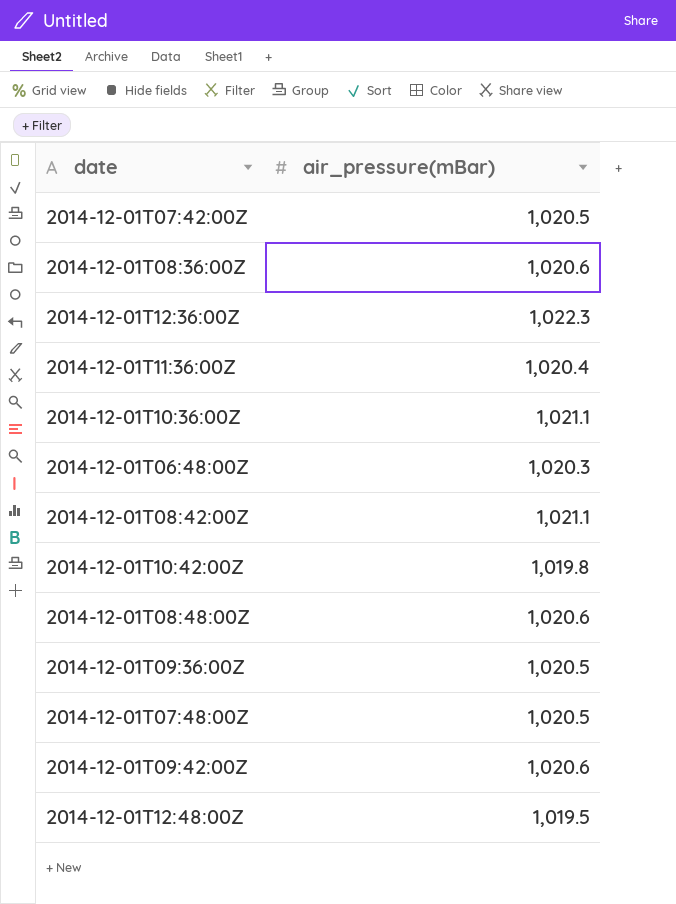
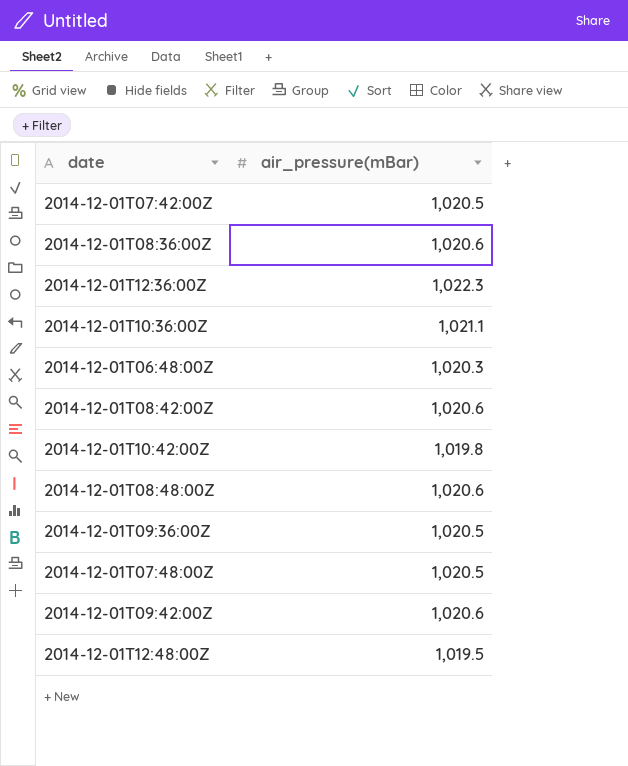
row 2014-12-01T11:36:00Z: 1,020.4 -> none
2014-12-01T08:42:00Z | air_pressure(mBar): 1,021.1 -> 1,020.6

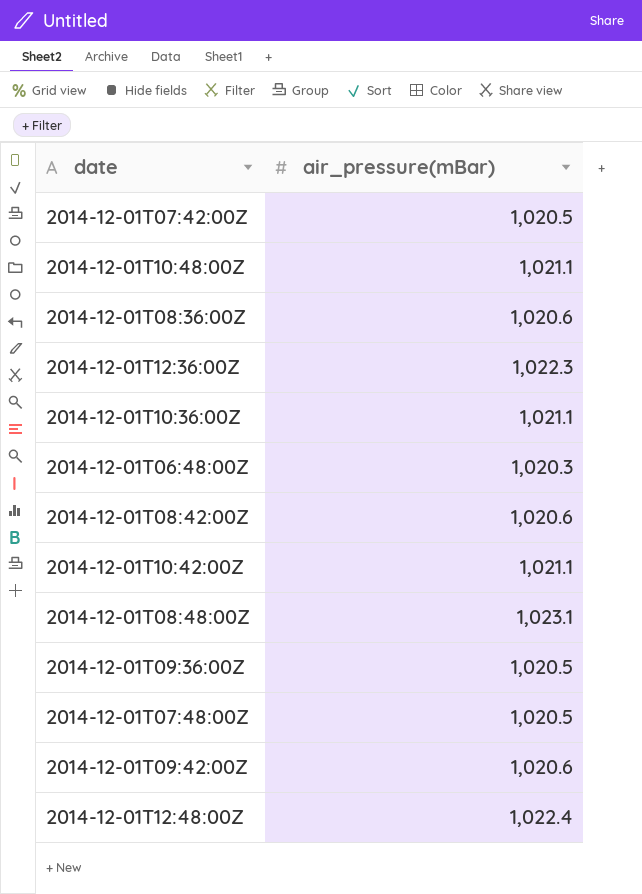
row 2014-12-01T10:48:00Z: none -> 1,021.1
2014-12-01T10:42:00Z | air_pressure(mBar): 1,019.8 -> 1,021.1
2014-12-01T08:48:00Z | air_pressure(mBar): 1,020.6 -> 1,023.1
2014-12-01T12:48:00Z | air_pressure(mBar): 1,019.5 -> 1,022.4

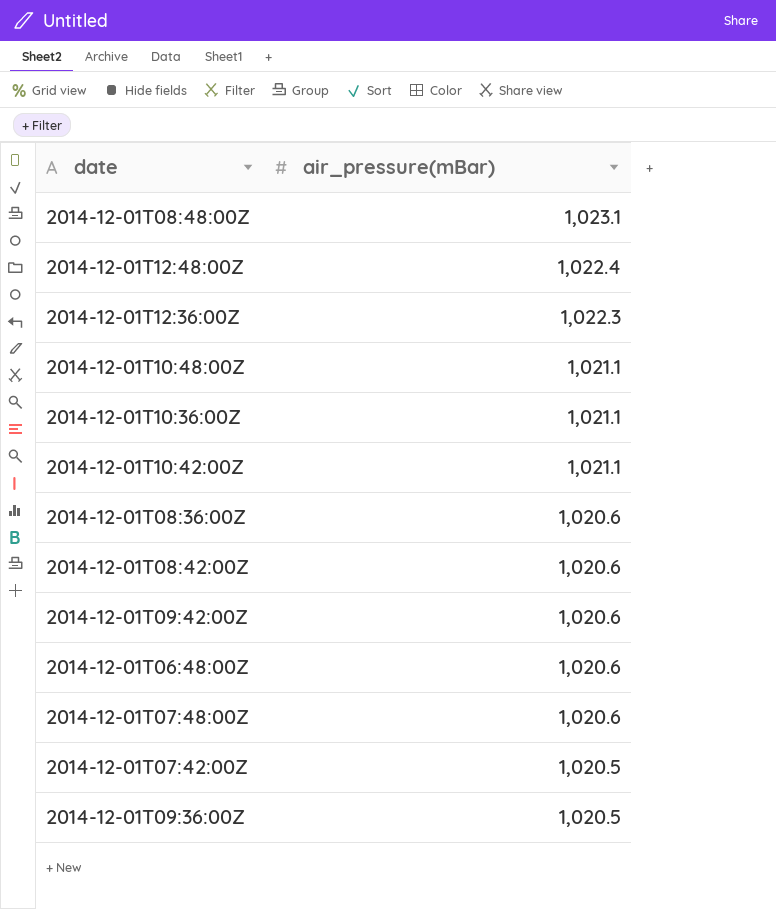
row order: none -> air_pressure(mBar) descending
2014-12-01T06:48:00Z | air_pressure(mBar): 1,020.3 -> 1,020.6
2014-12-01T07:48:00Z | air_pressure(mBar): 1,020.5 -> 1,020.6

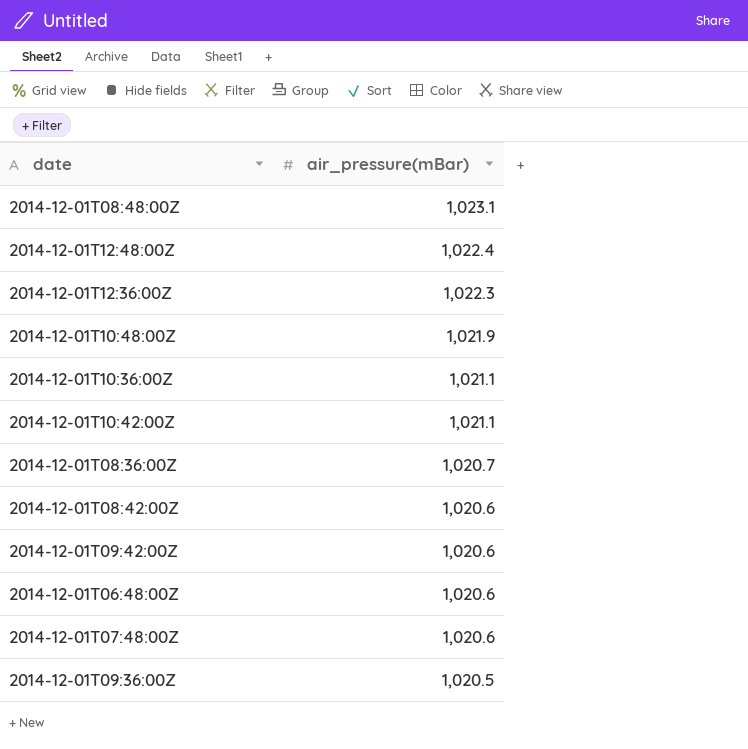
row 2014-12-01T07:42:00Z: 1,020.5 -> none
2014-12-01T10:48:00Z | air_pressure(mBar): 1,021.1 -> 1,021.9
2014-12-01T08:36:00Z | air_pressure(mBar): 1,020.6 -> 1,020.7

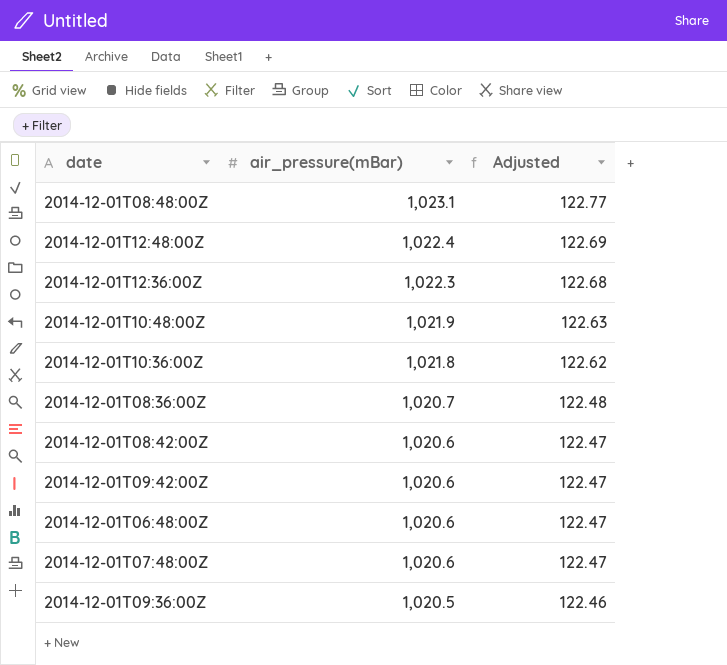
column Adjusted | formula: none -> [air_pressure(mBar)] * 0.12
row 2014-12-01T10:42:00Z: 1,021.1 -> none
2014-12-01T10:36:00Z | air_pressure(mBar): 1,021.1 -> 1,021.8

